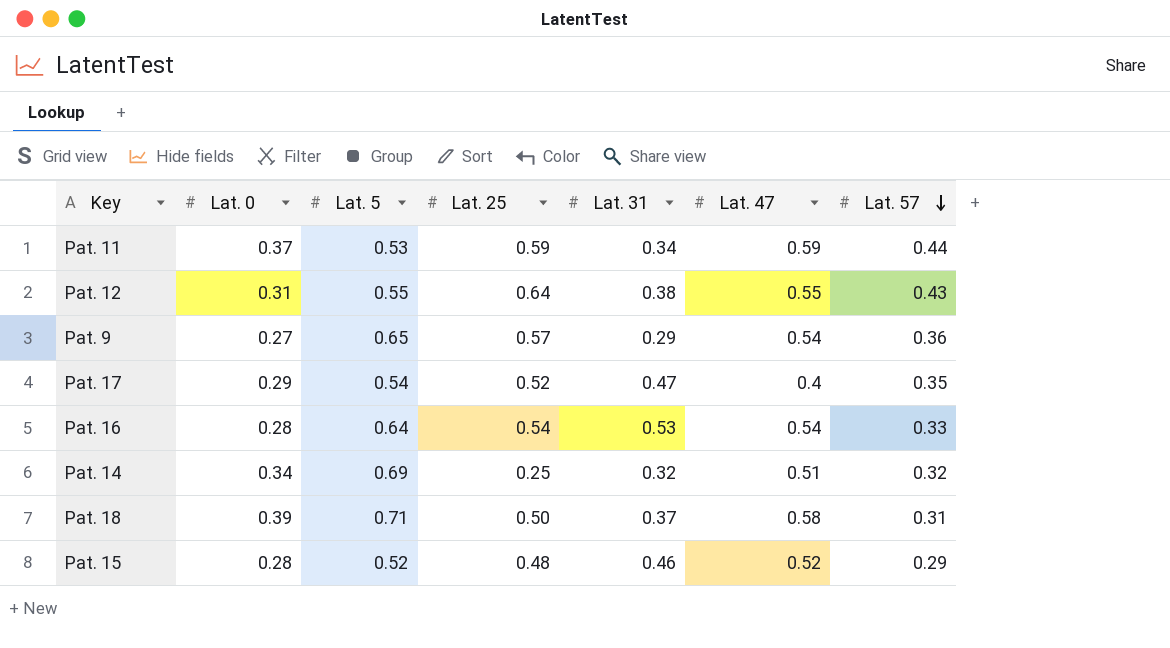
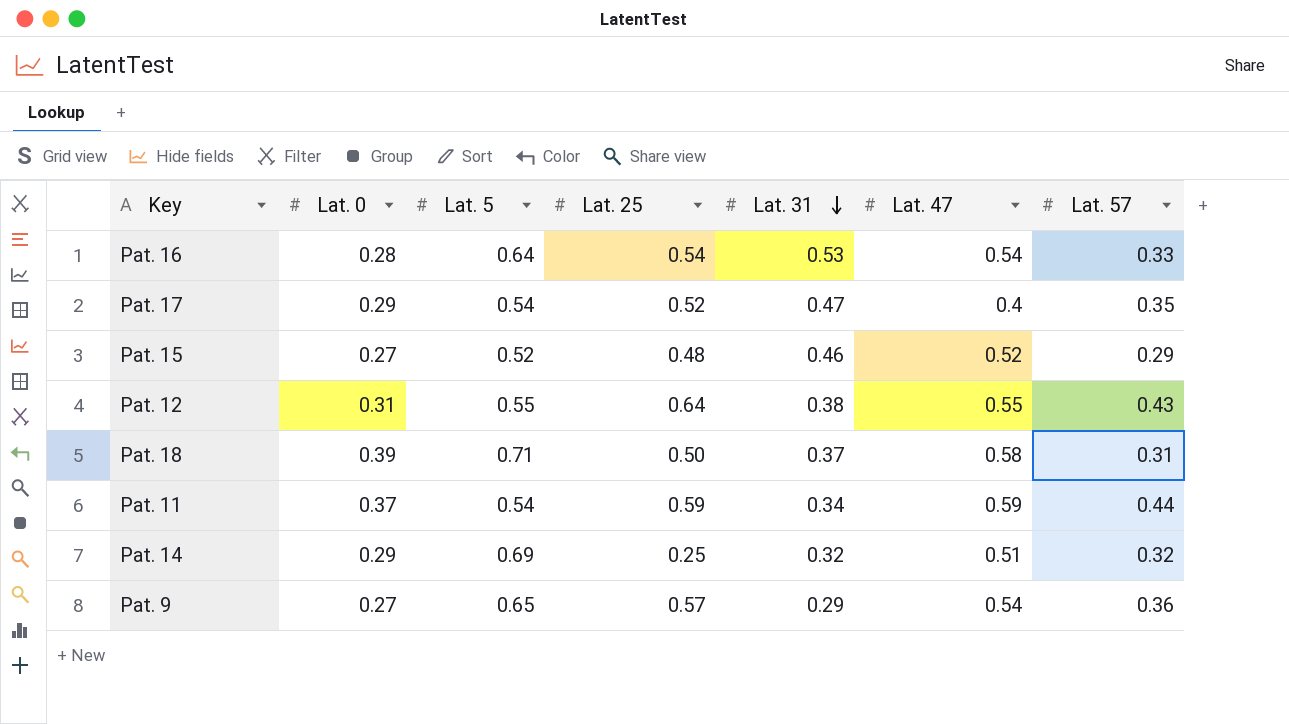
row order: Lat. 57 descending -> Lat. 31 descending
Pat. 15 | Lat. 0: 0.28 -> 0.27
Pat. 11 | Lat. 5: 0.53 -> 0.54
Pat. 14 | Lat. 0: 0.34 -> 0.29

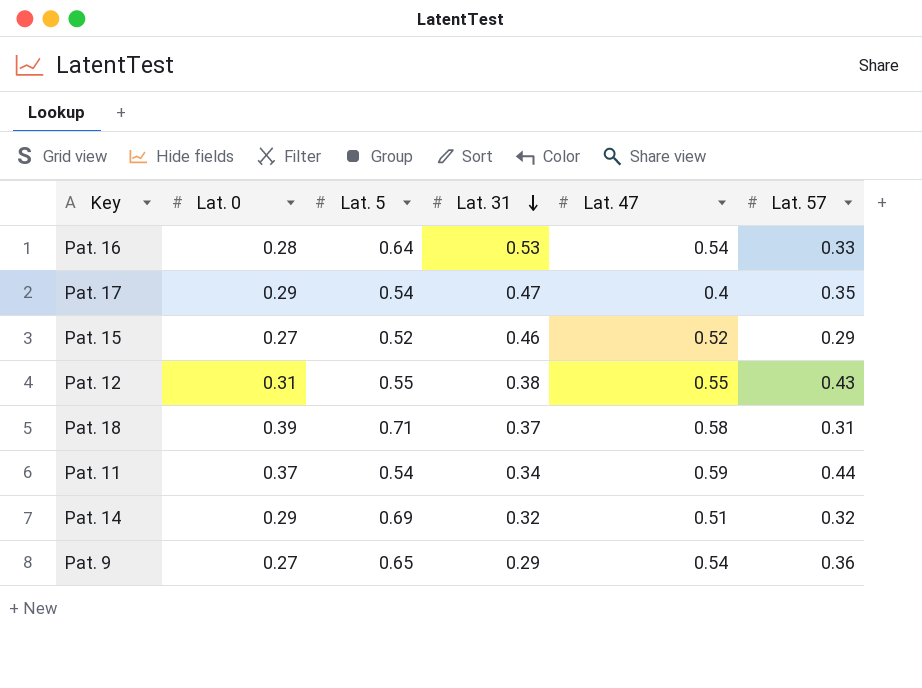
column Lat. 25 | position: 4 -> none

